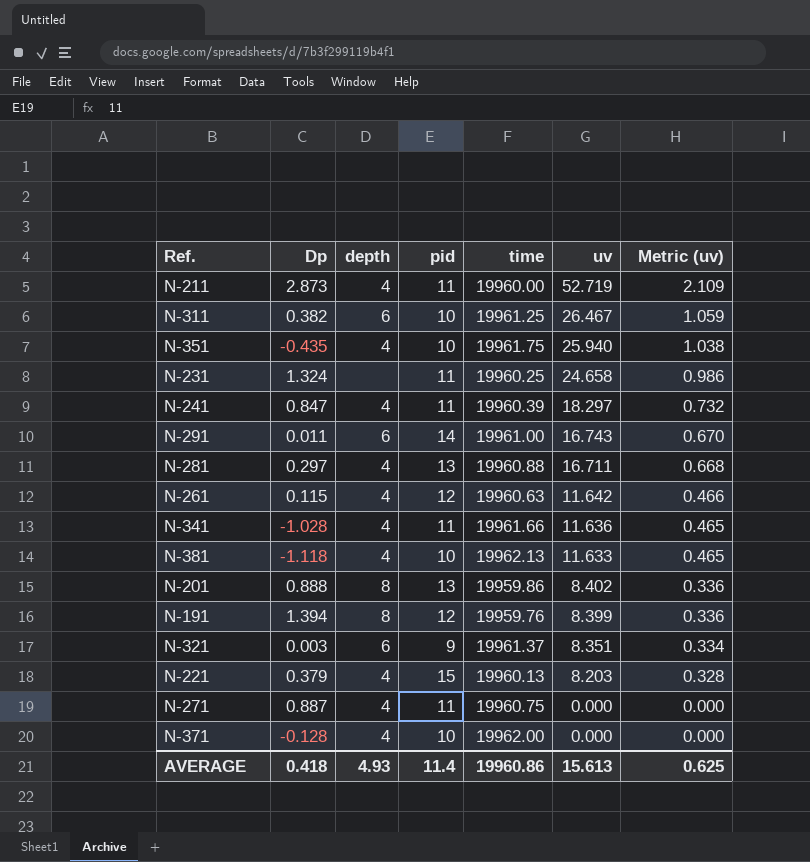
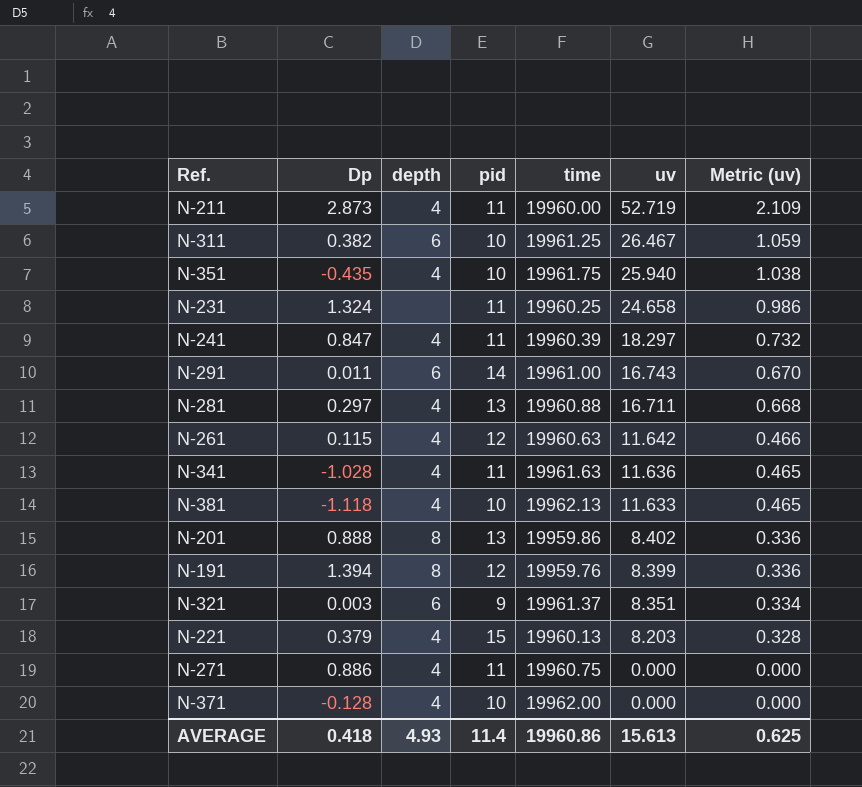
N-341 | time: 19961.66 -> 19961.63
N-271 | Dp: 0.887 -> 0.886

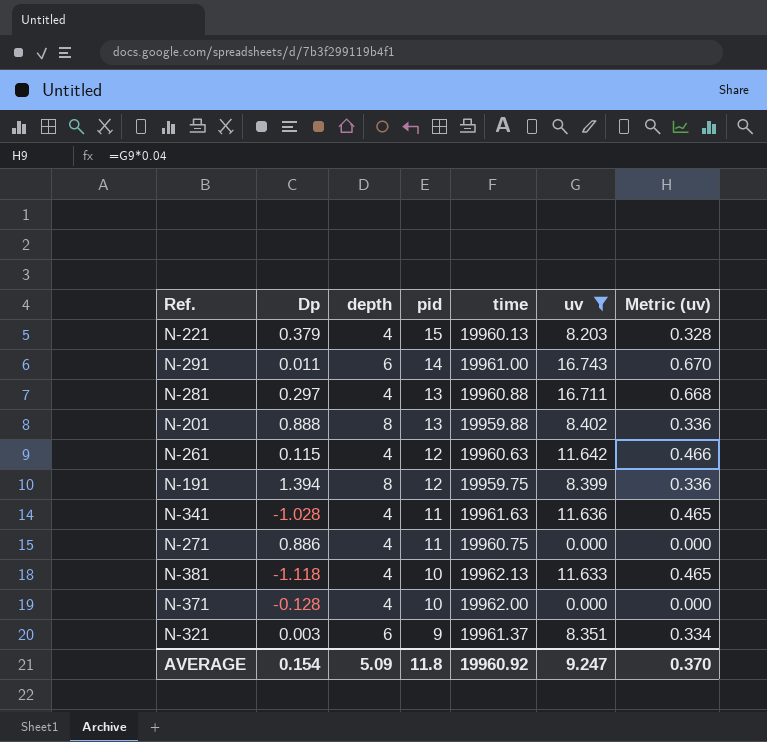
filter: none -> uv <= 16.743
row order: uv descending -> pid descending
N-201 | time: 19959.86 -> 19959.88
N-191 | time: 19959.76 -> 19959.75
AVERAGE | Dp: 0.418 -> 0.154
AVERAGE | depth: 4.93 -> 5.09
AVERAGE | pid: 11.4 -> 11.8
AVERAGE | time: 19960.86 -> 19960.92
AVERAGE | uv: 15.613 -> 9.247
AVERAGE | Metric (uv): 0.625 -> 0.370

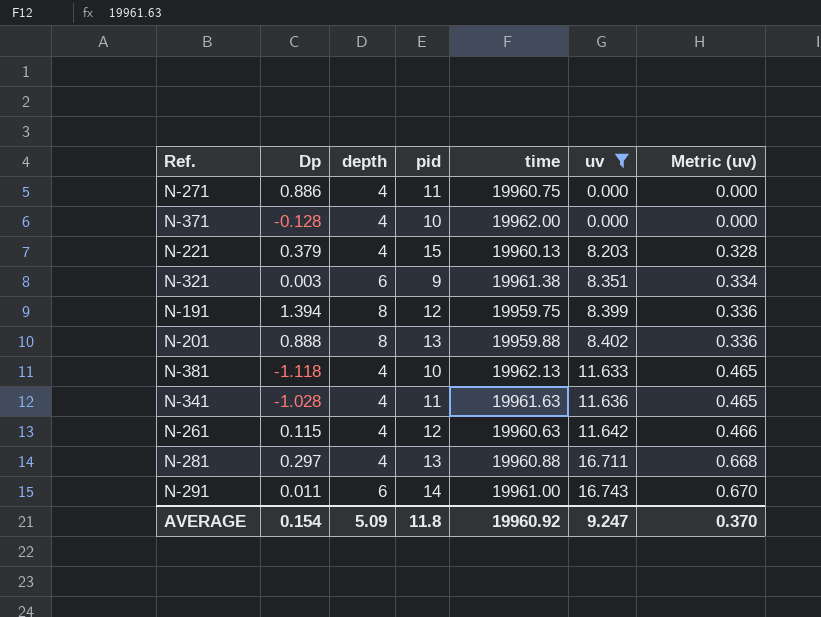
row order: pid descending -> uv ascending
N-321 | time: 19961.37 -> 19961.38

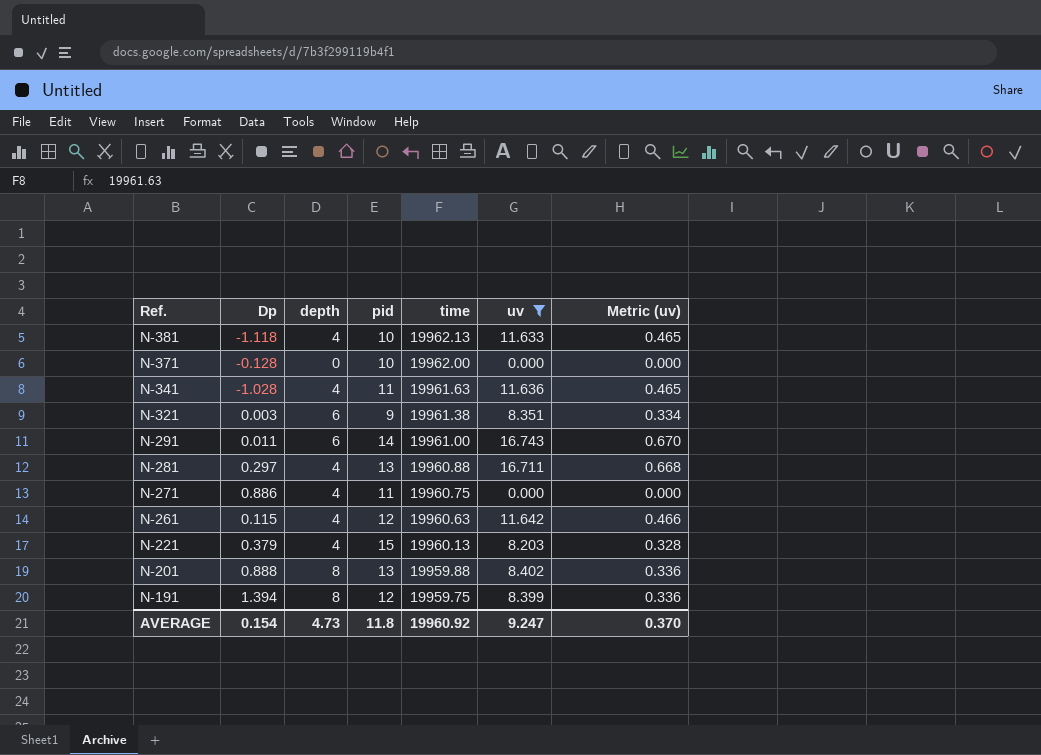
row order: uv ascending -> Ref. descending
N-371 | depth: 4 -> 0
AVERAGE | depth: 5.09 -> 4.73

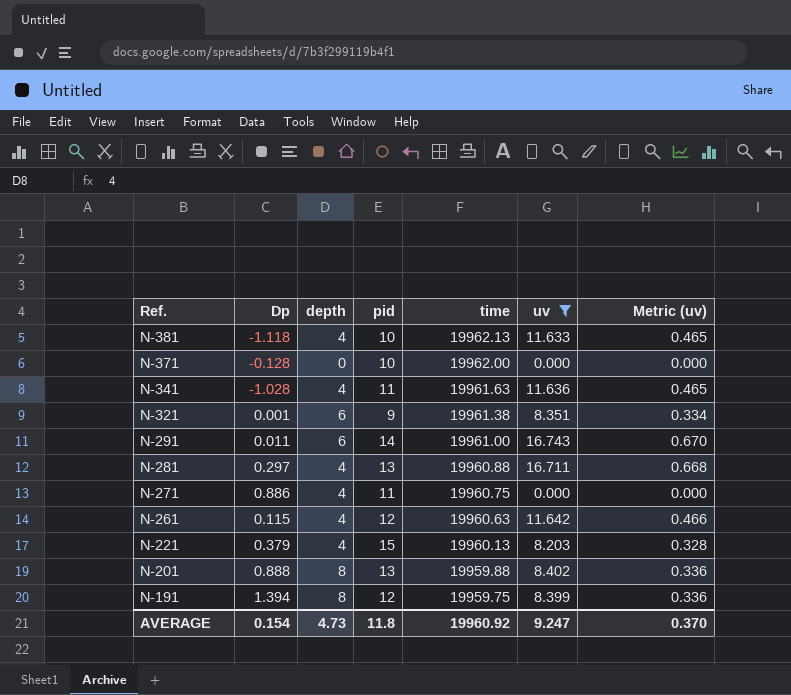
N-321 | Dp: 0.003 -> 0.001

